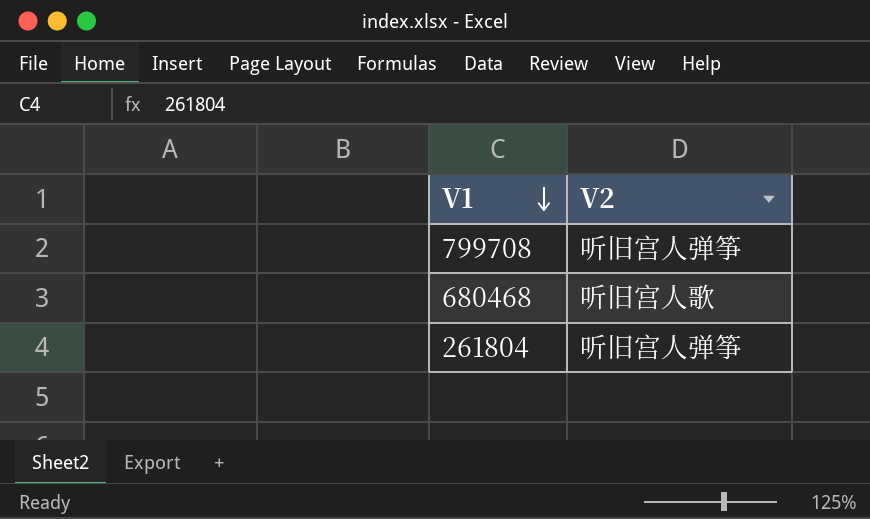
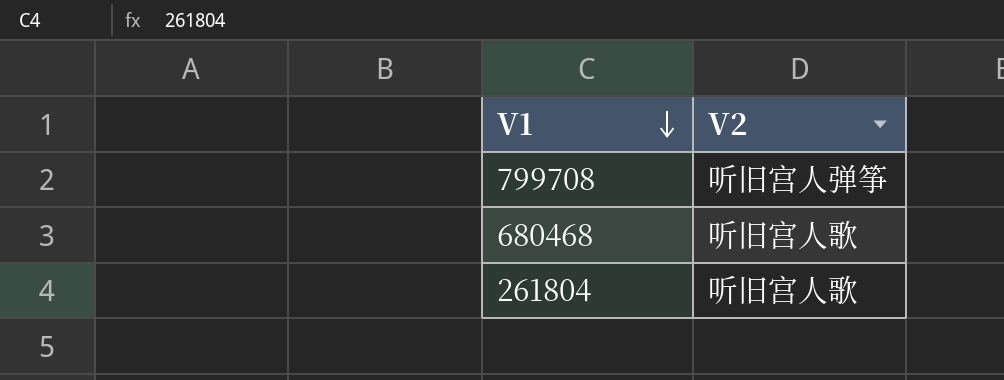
261804 | V2: 听旧宫人弹筝 -> 听旧宫人歌

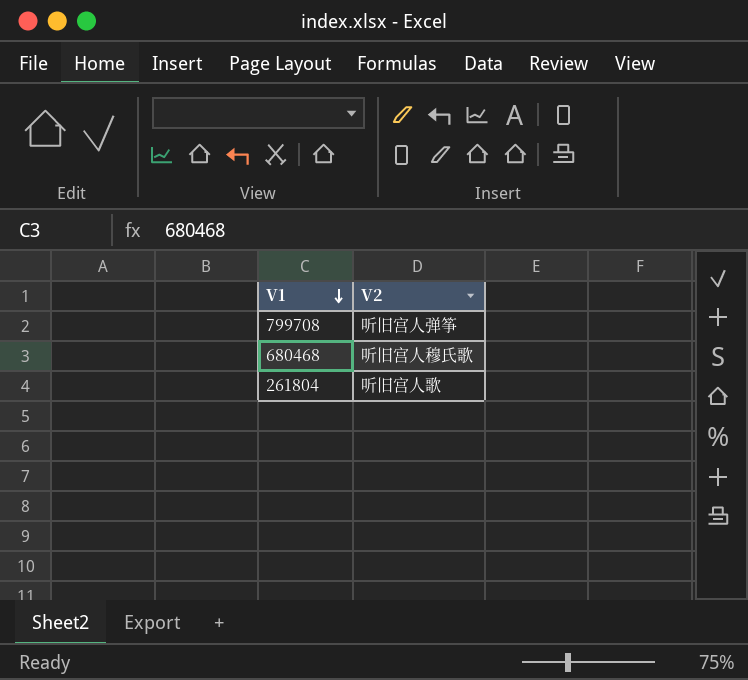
680468 | V2: 听旧宫人歌 -> 听旧宫人穆氏歌

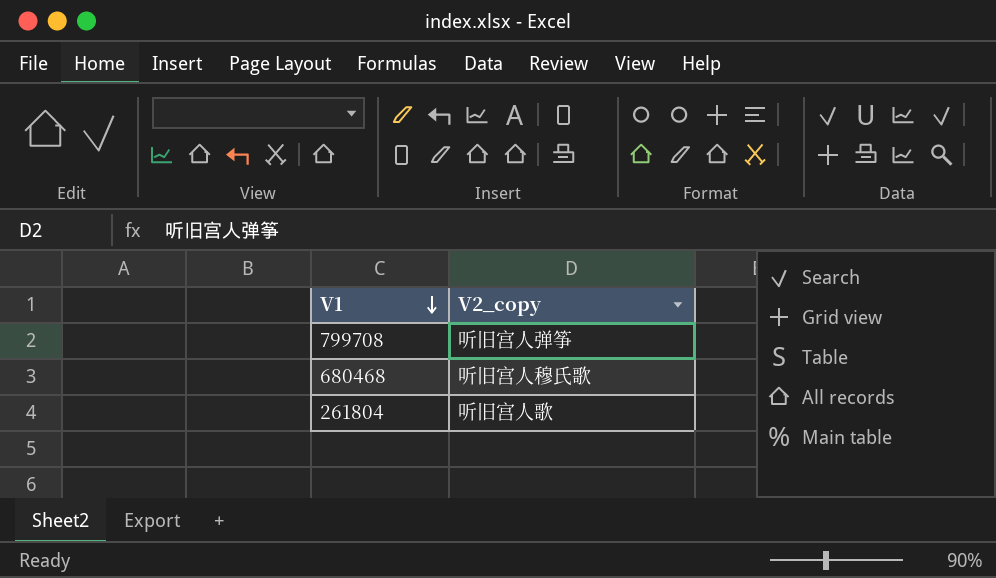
column name: V2 -> V2_copy

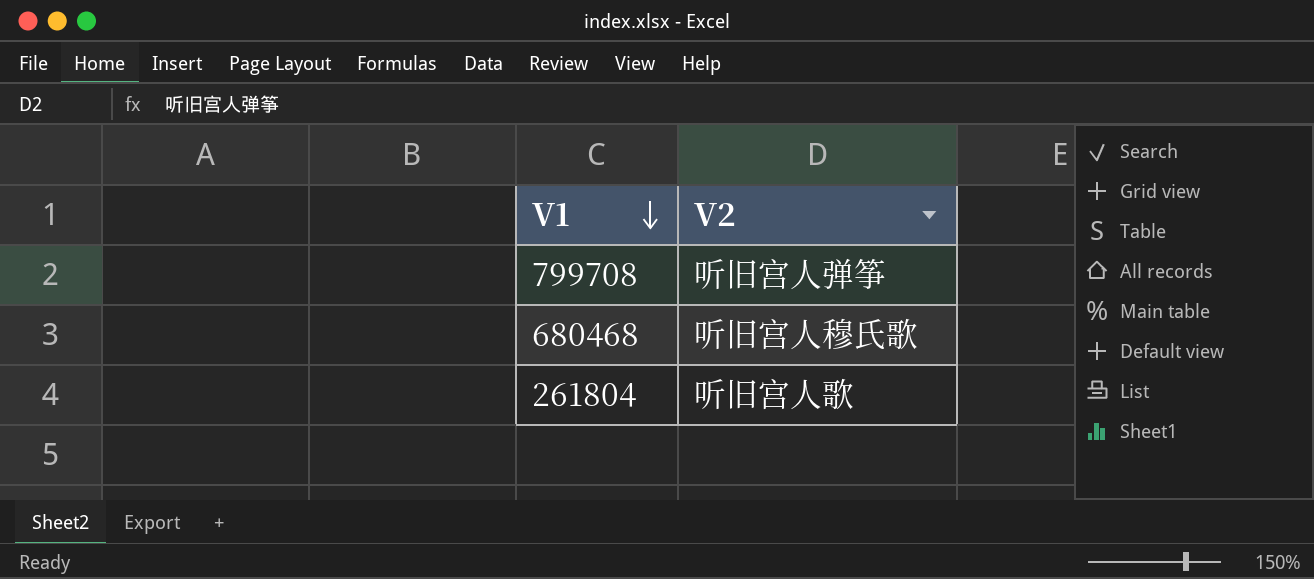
column name: V2_copy -> V2

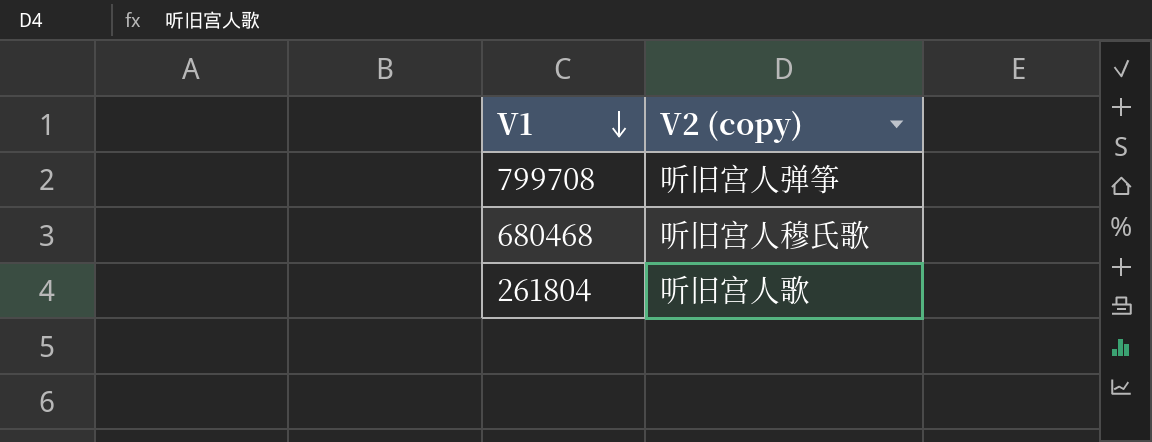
column name: V2 -> V2 (copy)

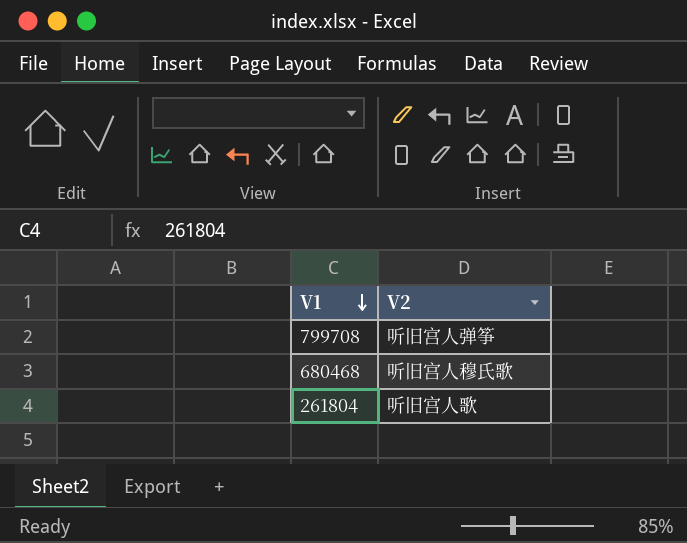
column name: V2 (copy) -> V2

